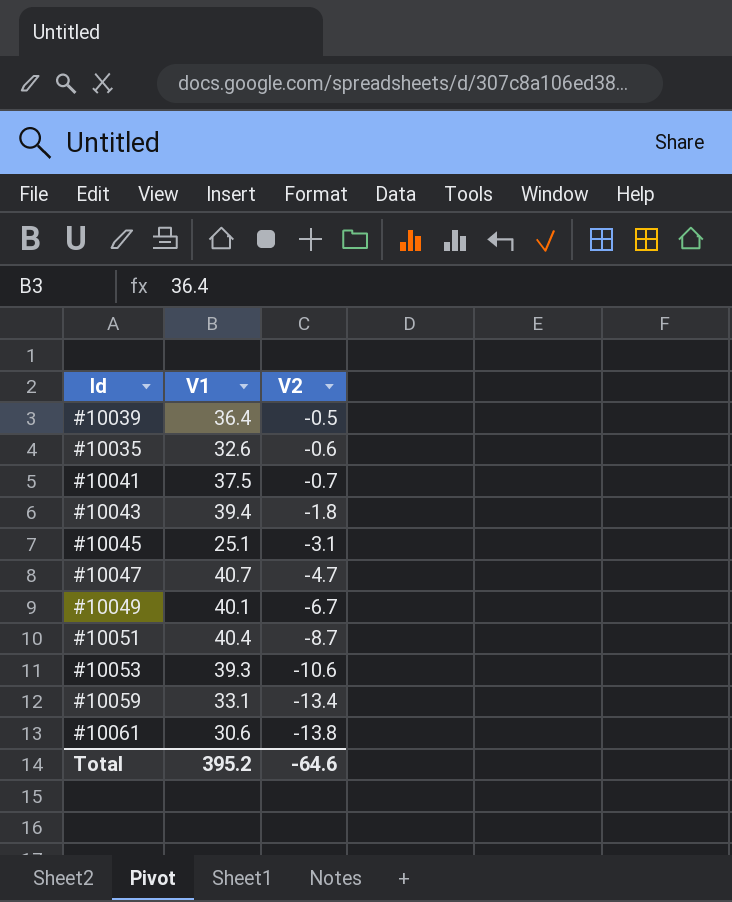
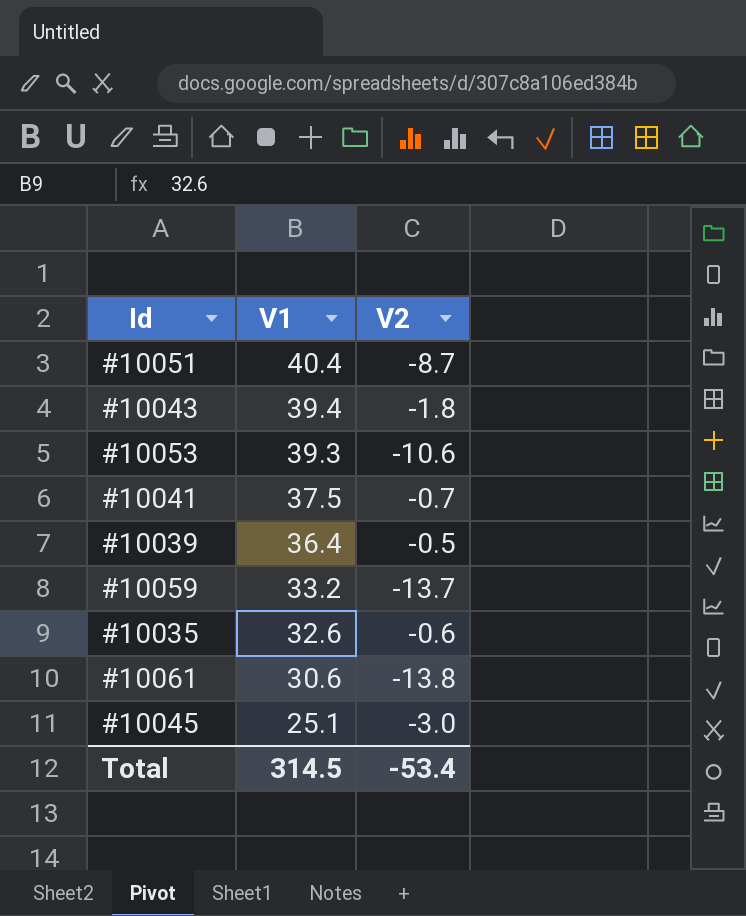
row order: V2 descending -> V1 descending
row #10047: 40.7 | -4.7 -> none
row #10049: 40.1 | -6.7 -> none
#10059 | V1: 33.1 -> 33.2
#10059 | V2: -13.4 -> -13.7
#10045 | V2: -3.1 -> -3.0
Total | V1: 395.2 -> 314.5
Total | V2: -64.6 -> -53.4

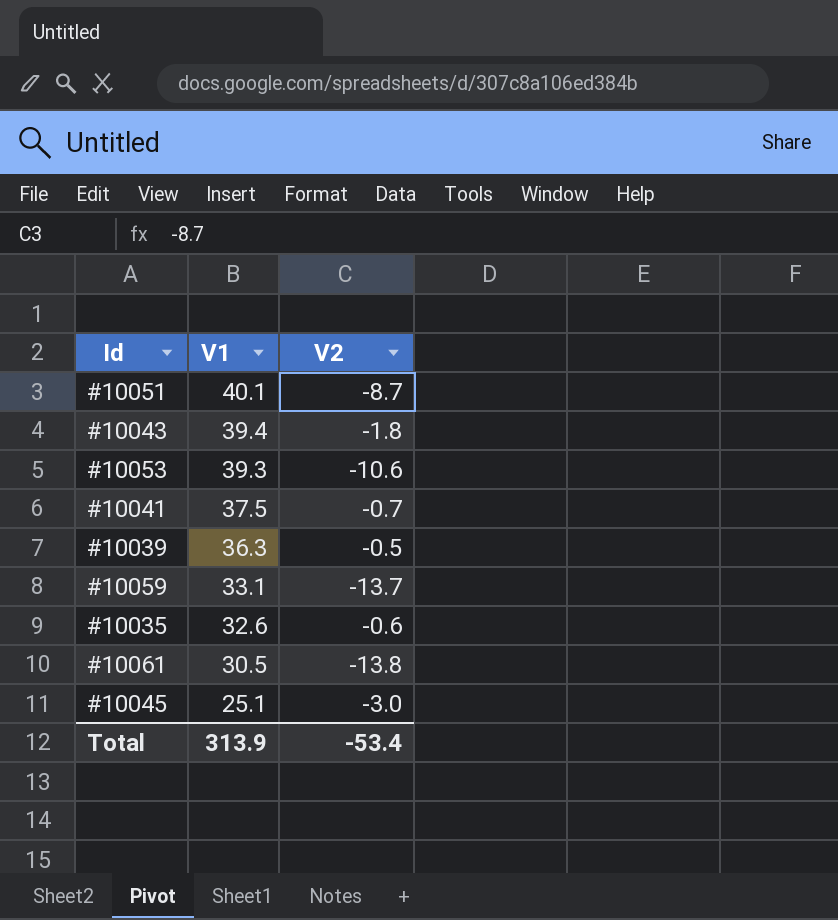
#10051 | V1: 40.4 -> 40.1
#10039 | V1: 36.4 -> 36.3
#10059 | V1: 33.2 -> 33.1
#10061 | V1: 30.6 -> 30.5
Total | V1: 314.5 -> 313.9

